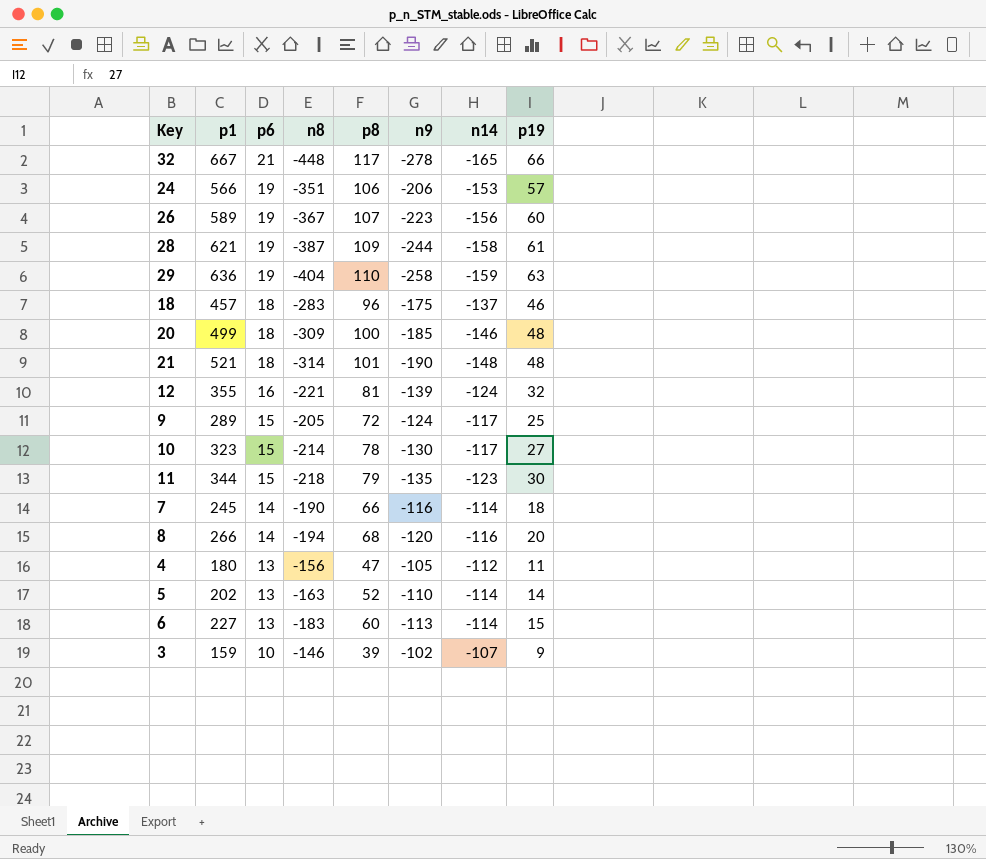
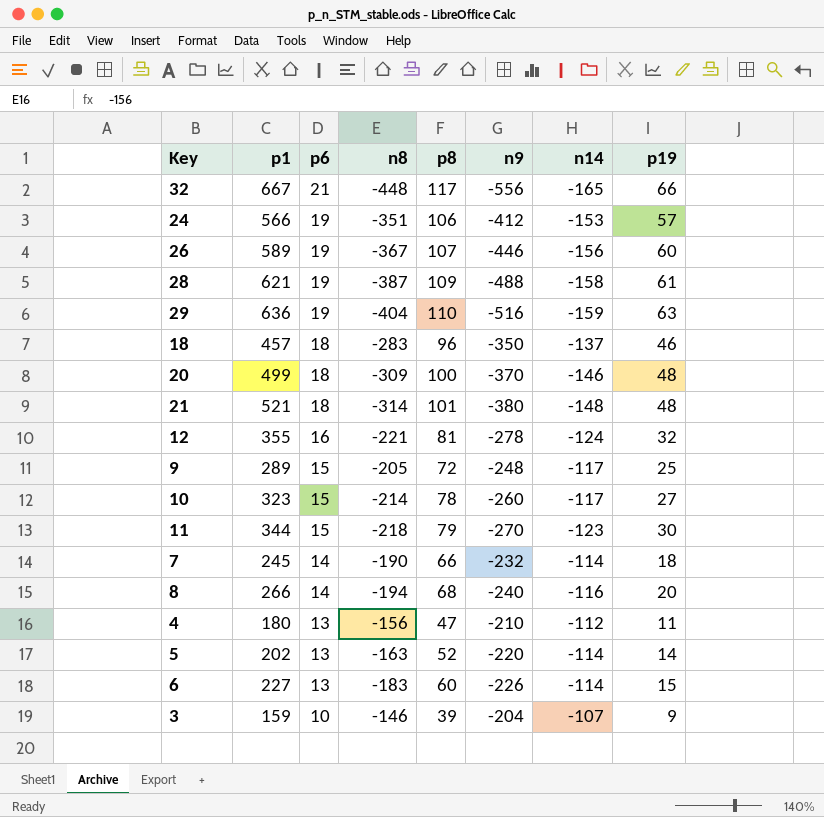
32 | n9: -278 -> -556
24 | n9: -206 -> -412
26 | n9: -223 -> -446
28 | n9: -244 -> -488
29 | n9: -258 -> -516
18 | n9: -175 -> -350
20 | n9: -185 -> -370
21 | n9: -190 -> -380
12 | n9: -139 -> -278
9 | n9: -124 -> -248
10 | n9: -130 -> -260
11 | n9: -135 -> -270
7 | n9: -116 -> -232
8 | n9: -120 -> -240
4 | n9: -105 -> -210
5 | n9: -110 -> -220
6 | n9: -113 -> -226
3 | n9: -102 -> -204

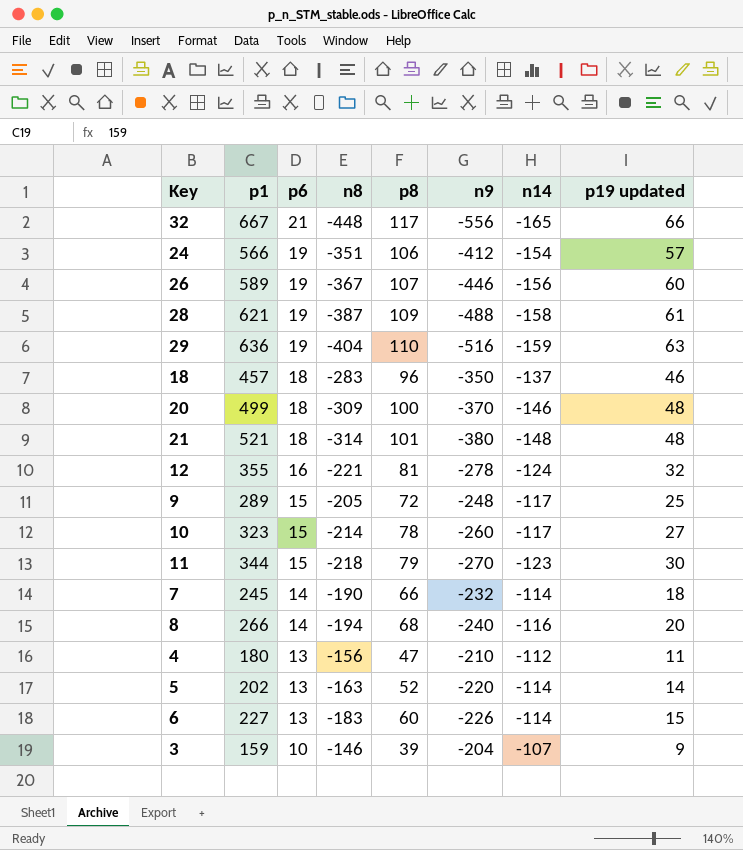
column name: p19 -> p19 updated
24 | n14: -153 -> -154

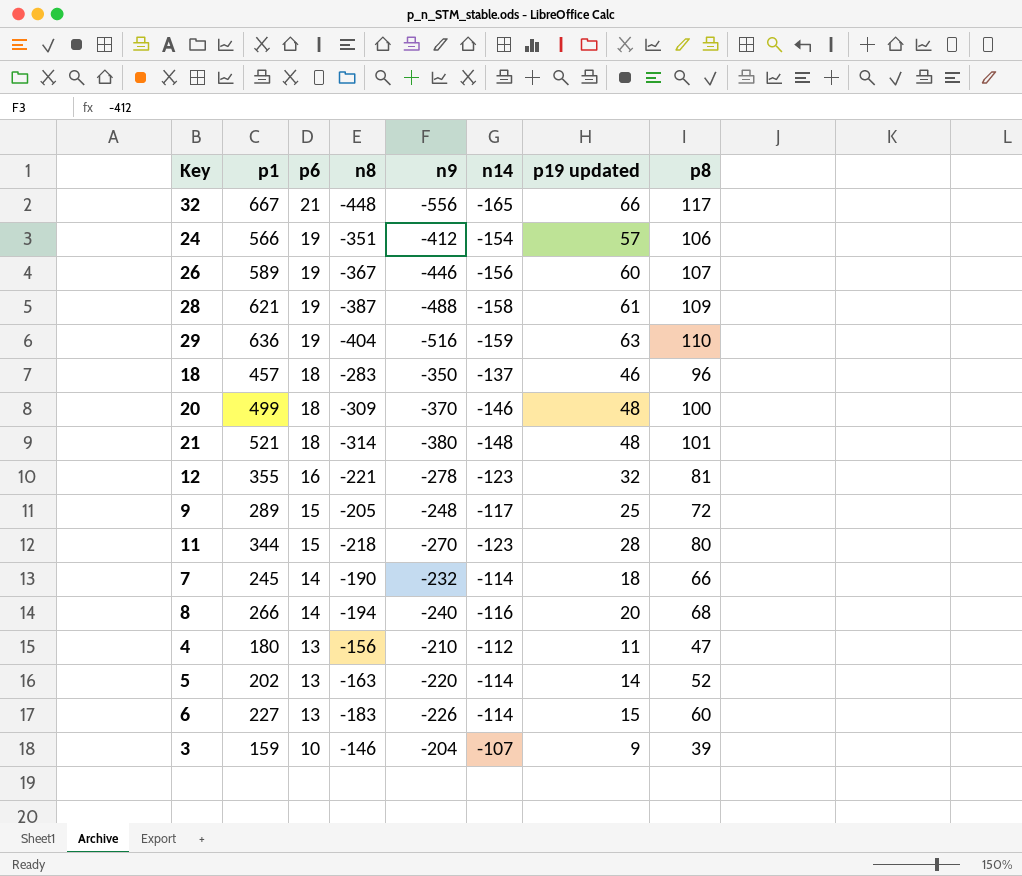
column p8 | position: 5 -> 8
row 10: 323 | 15 | -214 | 78 | -260 | -117 | 27 -> none
12 | n14: -124 -> -123
11 | p19 updated: 30 -> 28
11 | p8: 79 -> 80

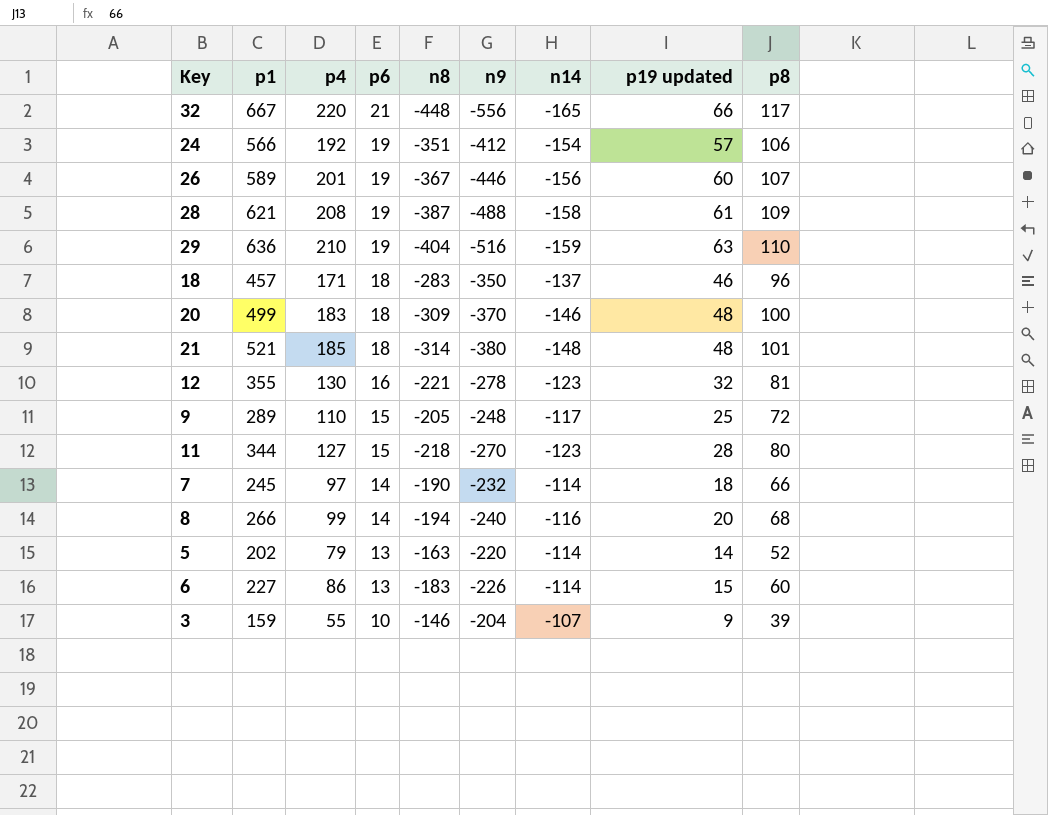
column p4 | position: none -> 3
row 4: 180 | 13 | -156 | -210 | -112 | 11 | 47 -> none

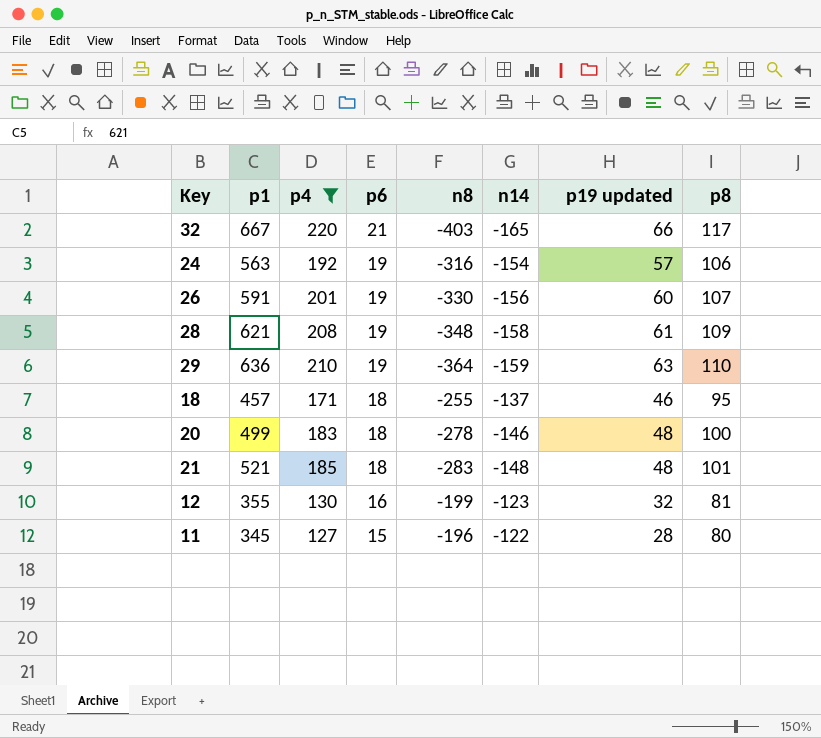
filter: none -> p4 >= 127
column n9 | position: 6 -> none
32 | n8: -448 -> -403
24 | p1: 566 -> 563
24 | n8: -351 -> -316
26 | p1: 589 -> 591
26 | n8: -367 -> -330
28 | n8: -387 -> -348
29 | n8: -404 -> -364
18 | n8: -283 -> -255
18 | p8: 96 -> 95
20 | n8: -309 -> -278
21 | n8: -314 -> -283
12 | n8: -221 -> -199
11 | p1: 344 -> 345
11 | n8: -218 -> -196
11 | n14: -123 -> -122

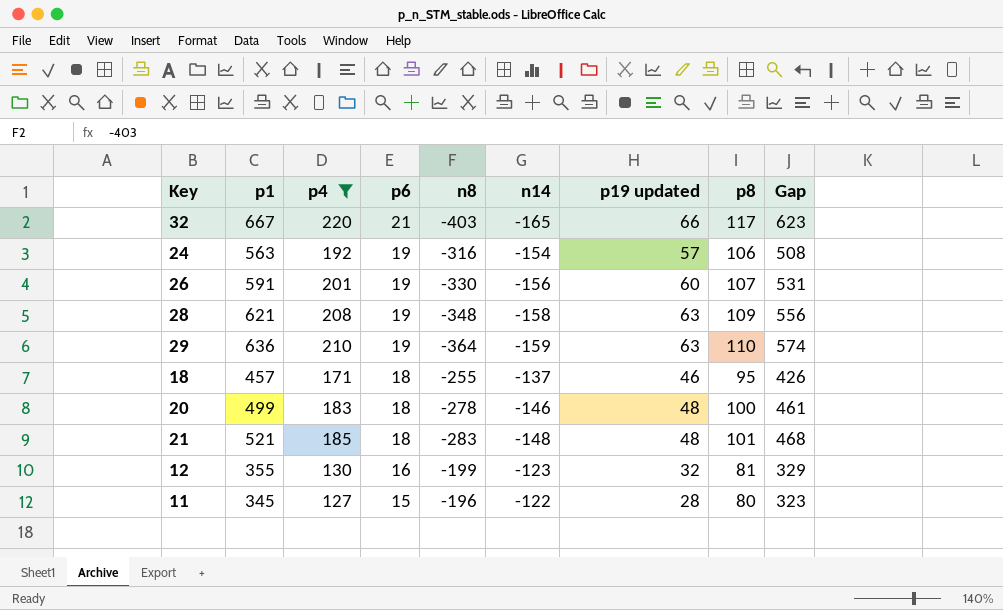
column Gap | formula: none -> [p4] - [n8]
28 | p19 updated: 61 -> 63

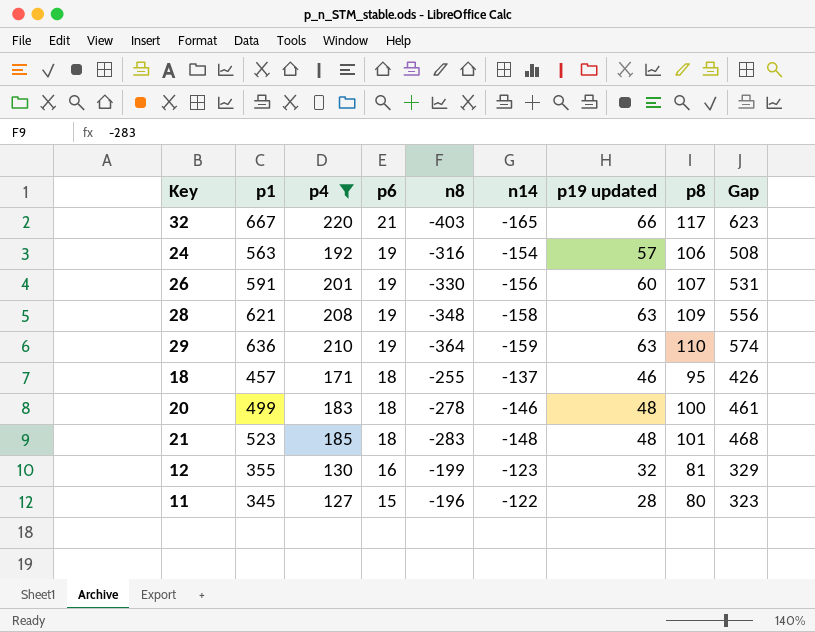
21 | p1: 521 -> 523

